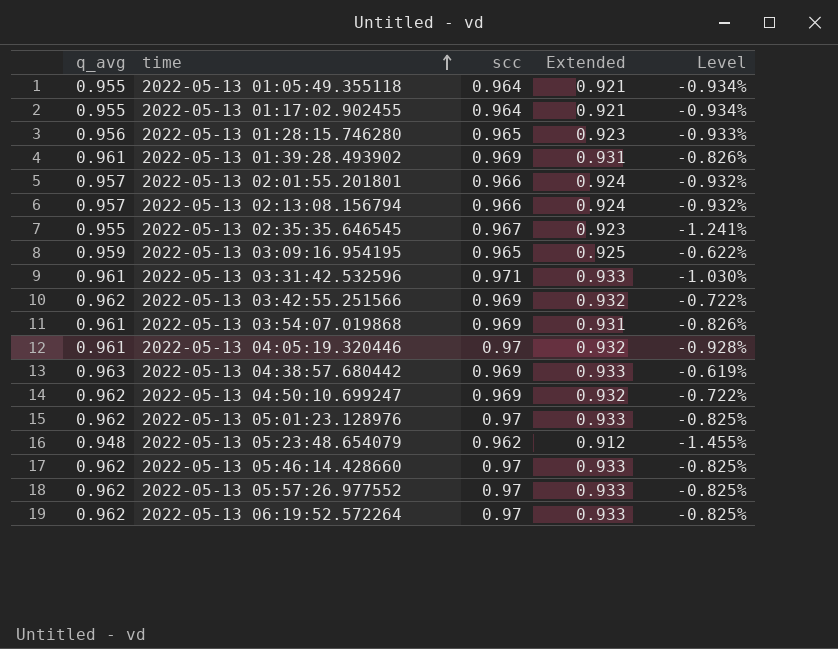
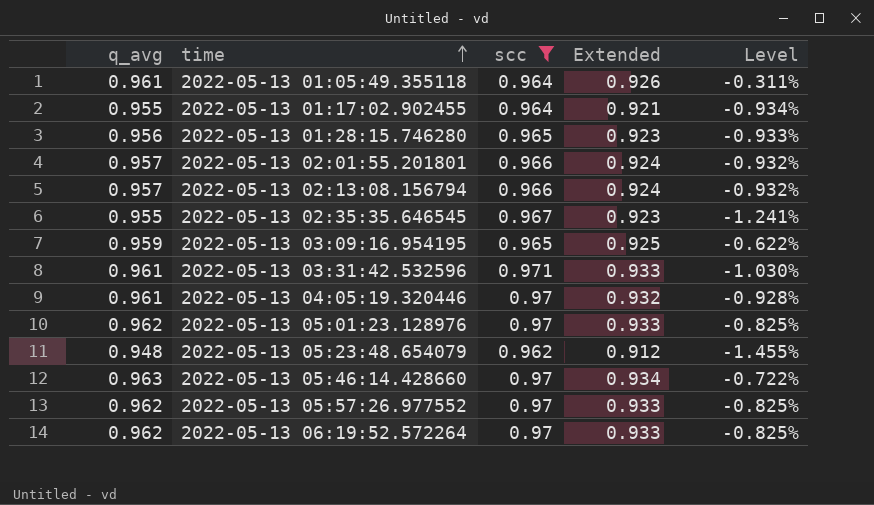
filter: none -> scc != 0.969
2022-05-13 01:05:49.355118 | q_avg: 0.955 -> 0.961
2022-05-13 01:05:49.355118 | Extended: 0.921 -> 0.926
2022-05-13 01:05:49.355118 | Level: -0.934% -> -0.311%
2022-05-13 05:46:14.428660 | q_avg: 0.962 -> 0.963
2022-05-13 05:46:14.428660 | Extended: 0.933 -> 0.934
2022-05-13 05:46:14.428660 | Level: -0.825% -> -0.722%

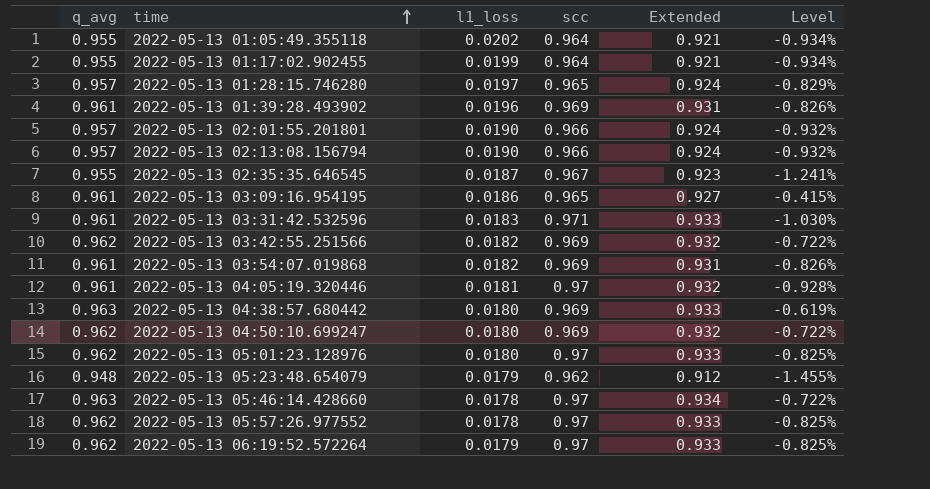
filter: scc != 0.969 -> none
column l1_loss | position: none -> 3
2022-05-13 01:05:49.355118 | q_avg: 0.961 -> 0.955
2022-05-13 01:05:49.355118 | Extended: 0.926 -> 0.921
2022-05-13 01:05:49.355118 | Level: -0.311% -> -0.934%
2022-05-13 01:28:15.746280 | q_avg: 0.956 -> 0.957
2022-05-13 01:28:15.746280 | Extended: 0.923 -> 0.924
2022-05-13 01:28:15.746280 | Level: -0.933% -> -0.829%
2022-05-13 03:09:16.954195 | q_avg: 0.959 -> 0.961
2022-05-13 03:09:16.954195 | Extended: 0.925 -> 0.927
2022-05-13 03:09:16.954195 | Level: -0.622% -> -0.415%

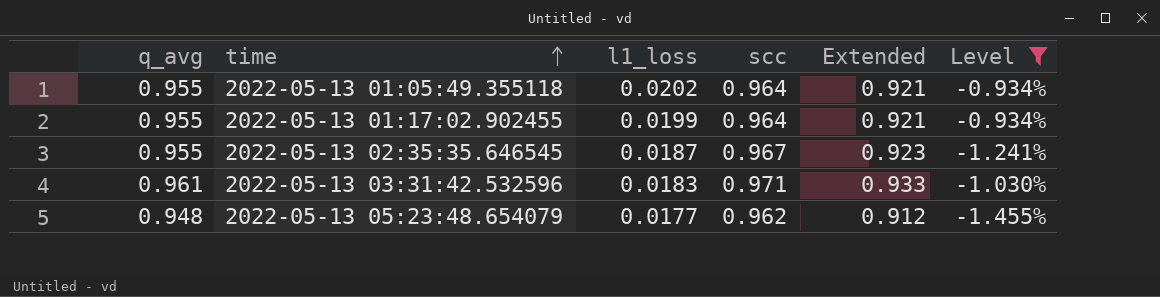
filter: none -> Level <= -0.934%
2022-05-13 05:23:48.654079 | l1_loss: 0.0179 -> 0.0177

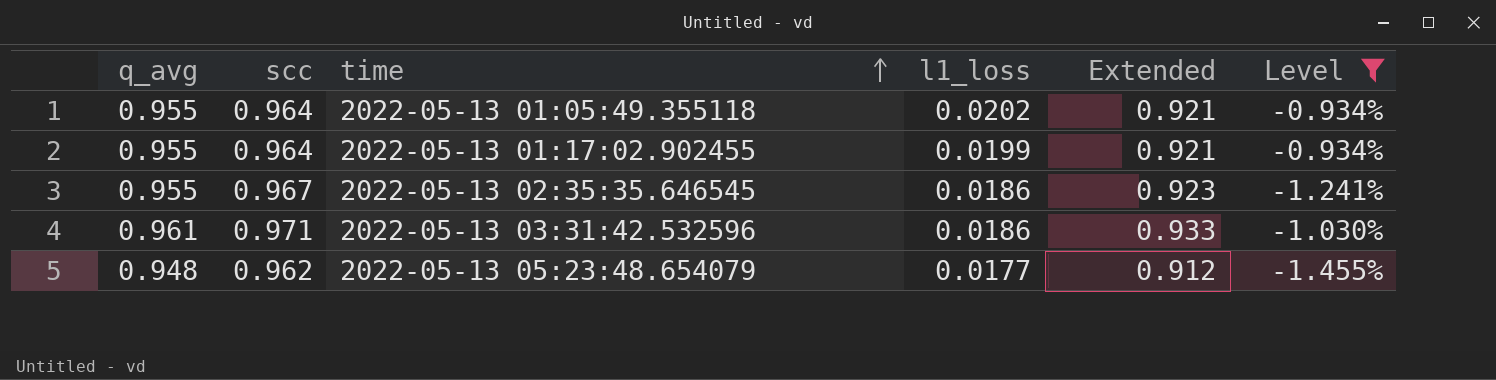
column scc | position: 4 -> 2
2022-05-13 02:35:35.646545 | l1_loss: 0.0187 -> 0.0186
2022-05-13 03:31:42.532596 | l1_loss: 0.0183 -> 0.0186

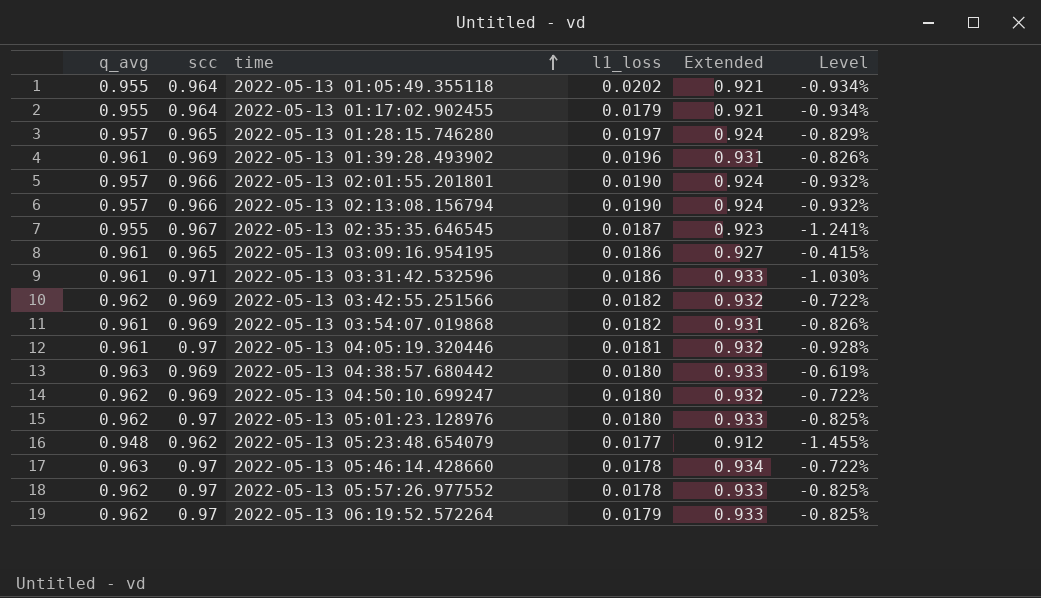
filter: Level <= -0.934% -> none
2022-05-13 01:17:02.902455 | l1_loss: 0.0199 -> 0.0179
2022-05-13 02:35:35.646545 | l1_loss: 0.0186 -> 0.0187

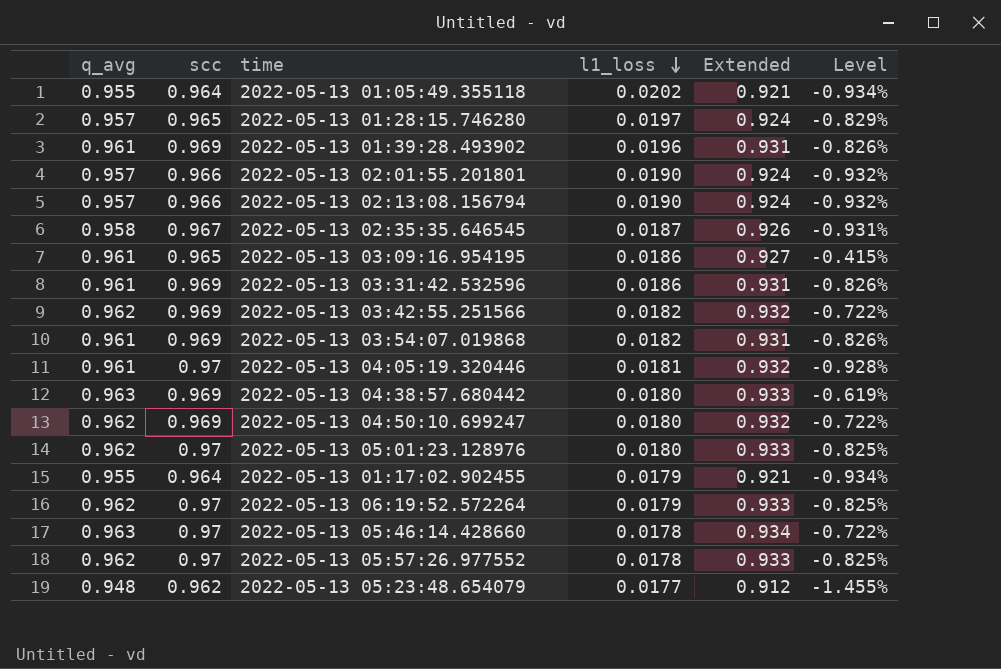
row order: time ascending -> l1_loss descending
2022-05-13 02:35:35.646545 | q_avg: 0.955 -> 0.958
2022-05-13 02:35:35.646545 | Extended: 0.923 -> 0.926
2022-05-13 02:35:35.646545 | Level: -1.241% -> -0.931%
2022-05-13 03:31:42.532596 | scc: 0.971 -> 0.969
2022-05-13 03:31:42.532596 | Extended: 0.933 -> 0.931
2022-05-13 03:31:42.532596 | Level: -1.030% -> -0.826%

